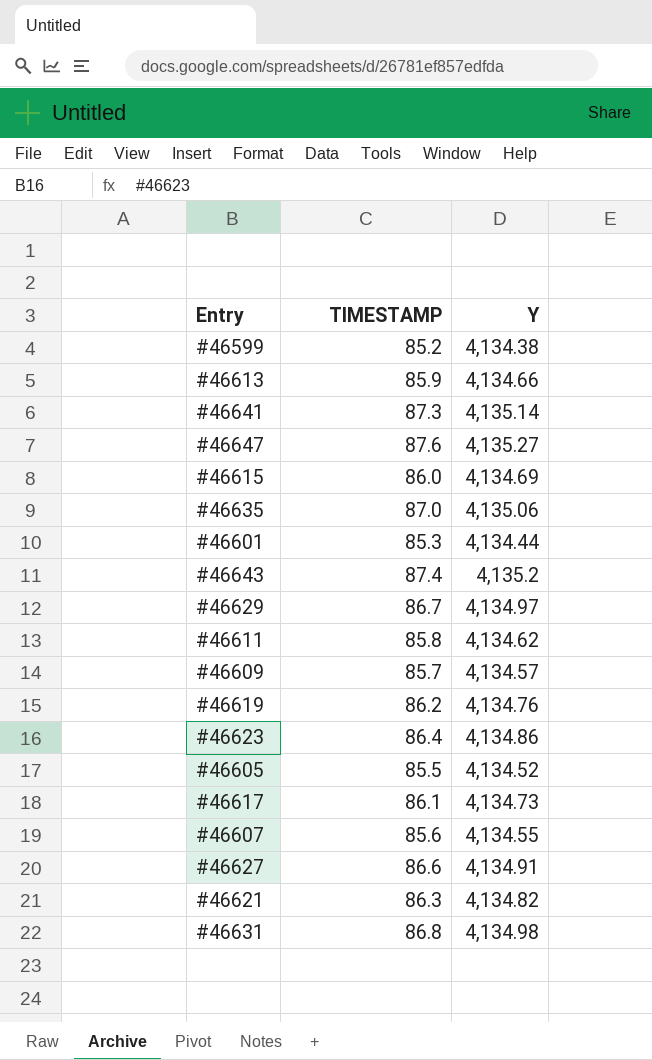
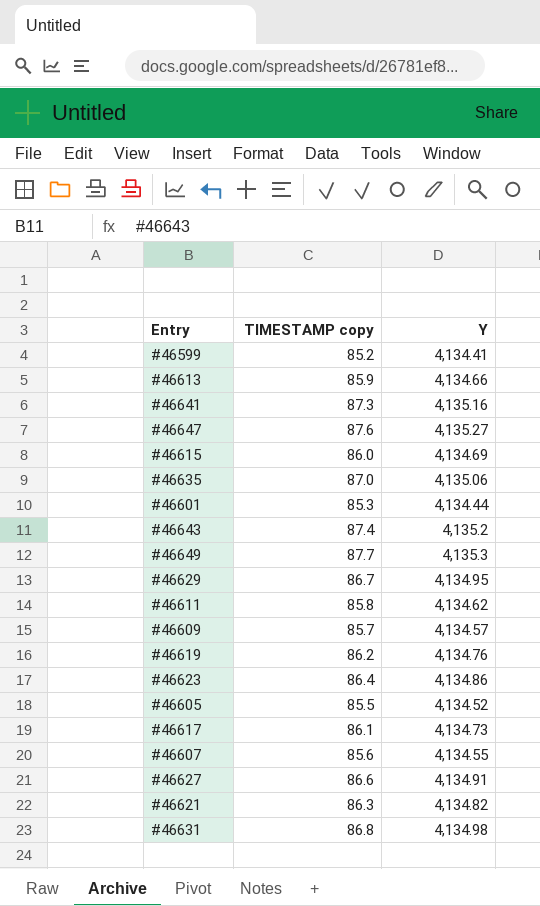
column name: TIMESTAMP -> TIMESTAMP copy
#46599 | Y: 4,134.38 -> 4,134.41
#46641 | Y: 4,135.14 -> 4,135.16
row #46649: none -> 87.7 | 4,135.3
#46629 | Y: 4,134.97 -> 4,134.95

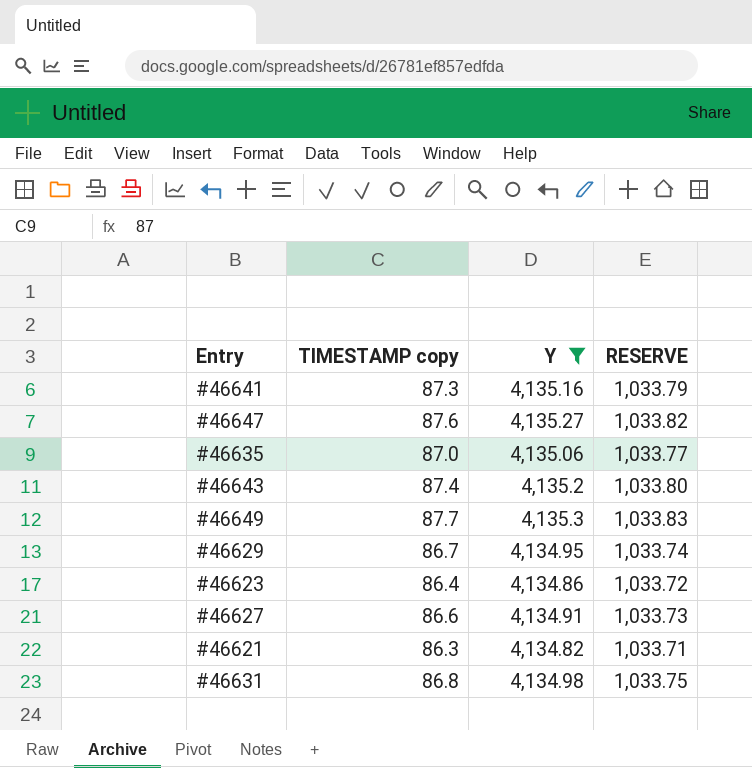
filter: none -> Y >= 4,134.82
column RESERVE | formula: none -> [Y] * 0.25

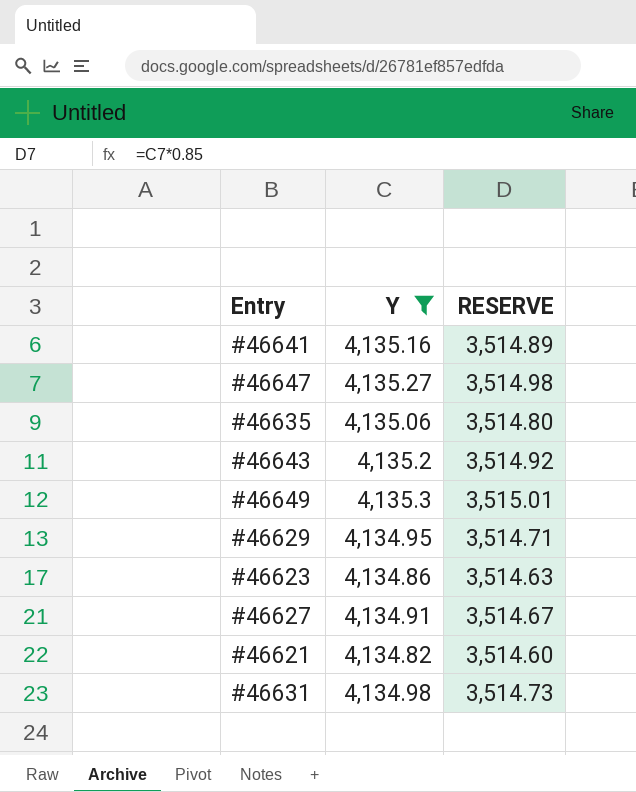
column TIMESTAMP copy | position: 2 -> none
column RESERVE | formula: [Y] * 0.25 -> [Y] * 0.85

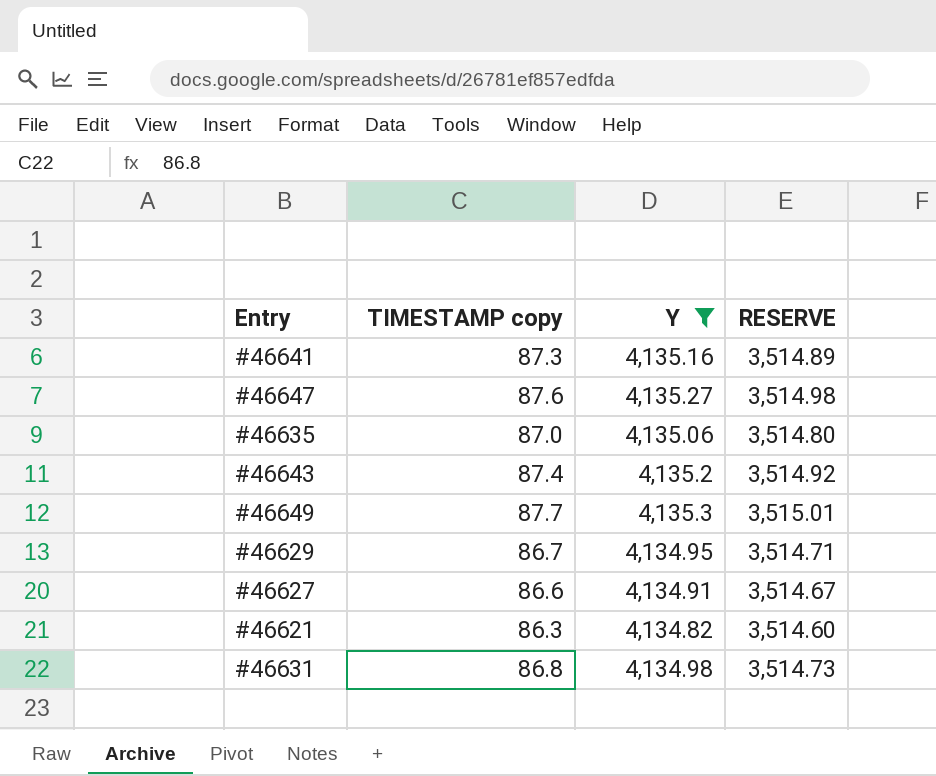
column TIMESTAMP copy | position: none -> 2
row #46623: 4,134.86 | 3,514.63 -> none

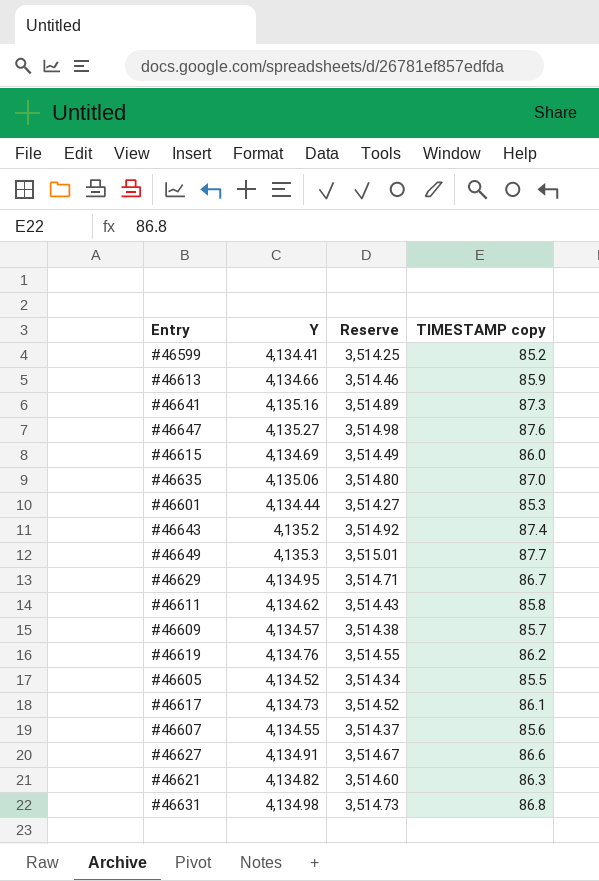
filter: Y >= 4,134.82 -> none
column name: RESERVE -> Reserve
column TIMESTAMP copy | position: 2 -> 4

